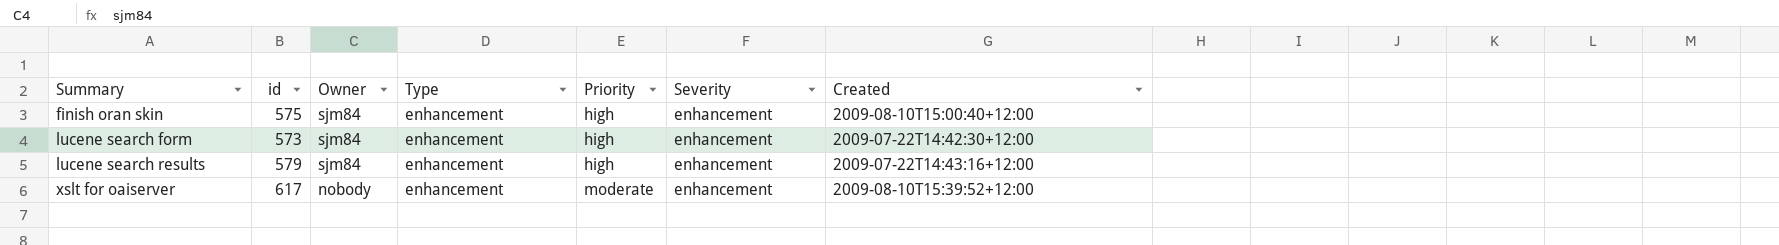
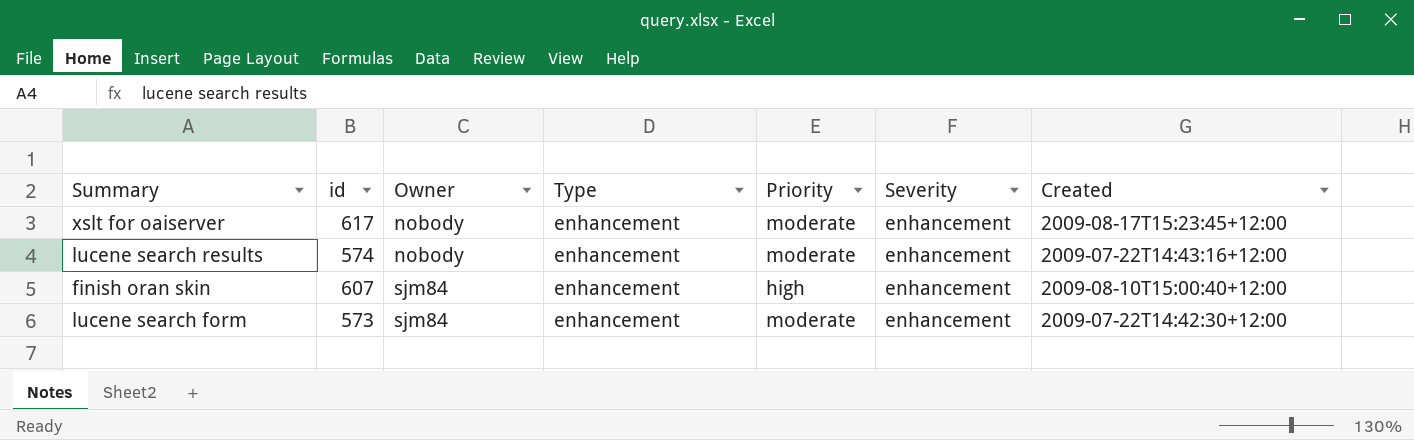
row order: Summary ascending -> Owner ascending
xslt for oaiserver | Created: 2009-08-10T15:39:52+12:00 -> 2009-08-17T15:23:45+12:00
lucene search results | id: 579 -> 574
lucene search results | Owner: sjm84 -> nobody
lucene search results | Priority: high -> moderate
finish oran skin | id: 575 -> 607
lucene search form | Priority: high -> moderate

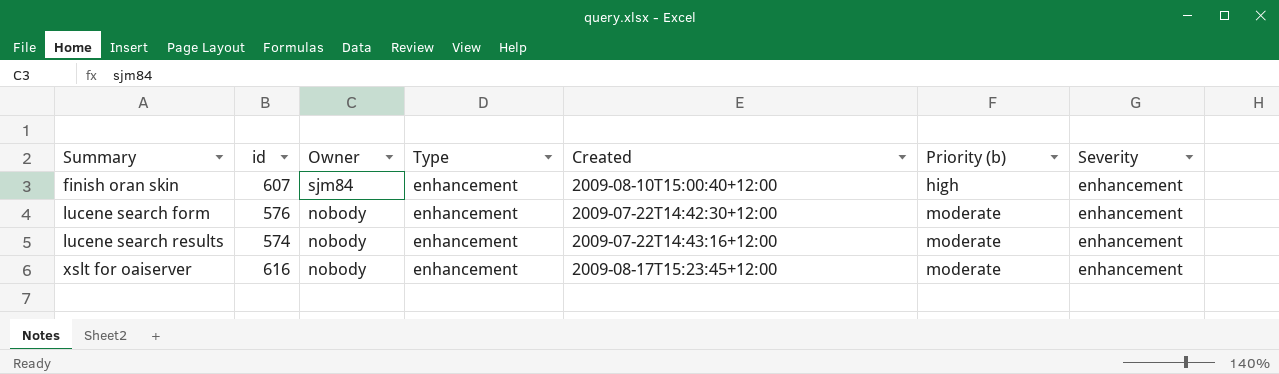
row order: Owner ascending -> Summary ascending
column Created | position: 7 -> 5
column name: Priority -> Priority (b)
lucene search form | id: 573 -> 576
lucene search form | Owner: sjm84 -> nobody
xslt for oaiserver | id: 617 -> 616

